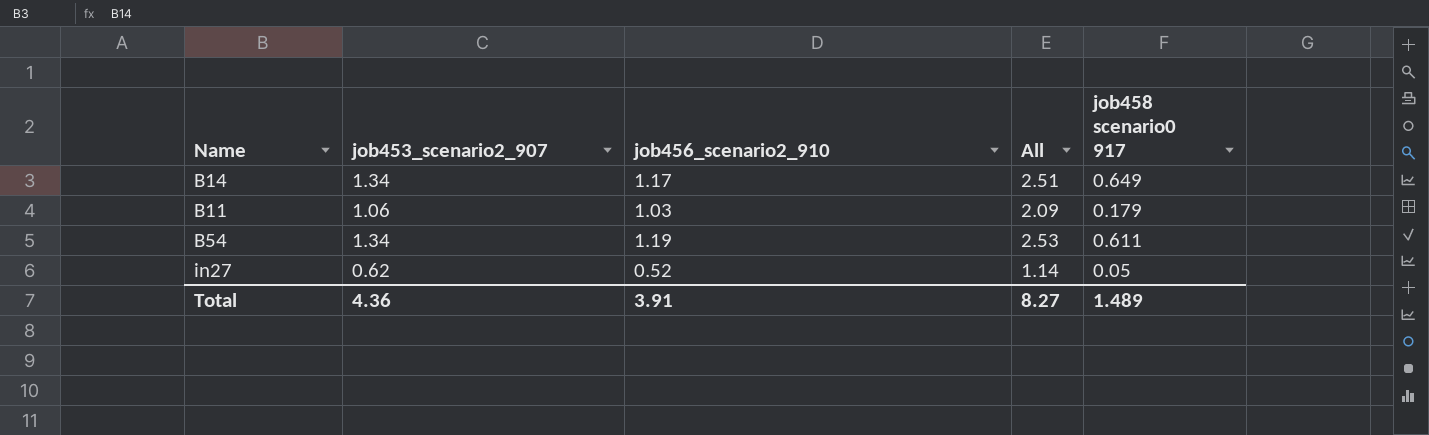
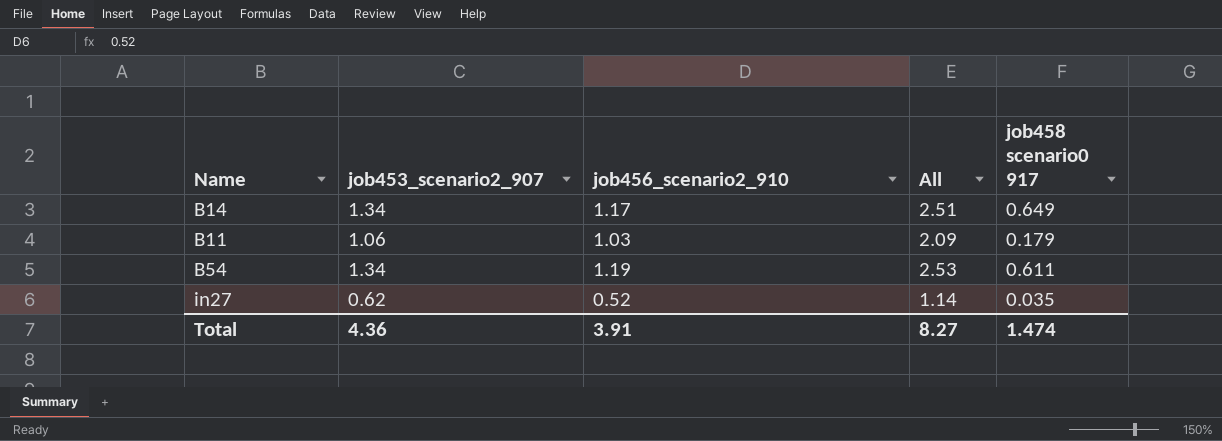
in27 | job458 scenario0 917: 0.05 -> 0.035
Total | job458 scenario0 917: 1.489 -> 1.474

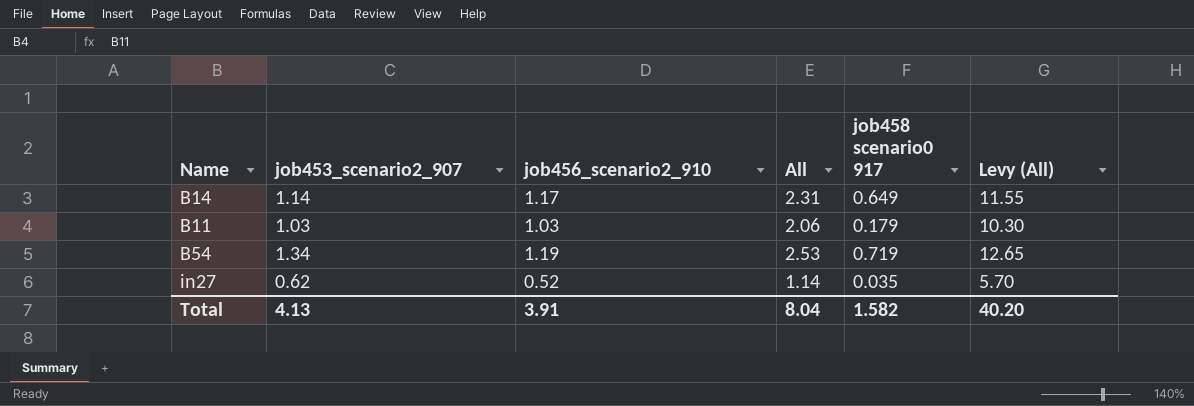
column Levy (All) | formula: none -> [All] * 5
B14 | job453_scenario2_907: 1.34 -> 1.14
B14 | All: 2.51 -> 2.31
B11 | job453_scenario2_907: 1.06 -> 1.03
B11 | All: 2.09 -> 2.06
B54 | job458 scenario0 917: 0.611 -> 0.719
Total | job453_scenario2_907: 4.36 -> 4.13
Total | All: 8.27 -> 8.04
Total | job458 scenario0 917: 1.474 -> 1.582

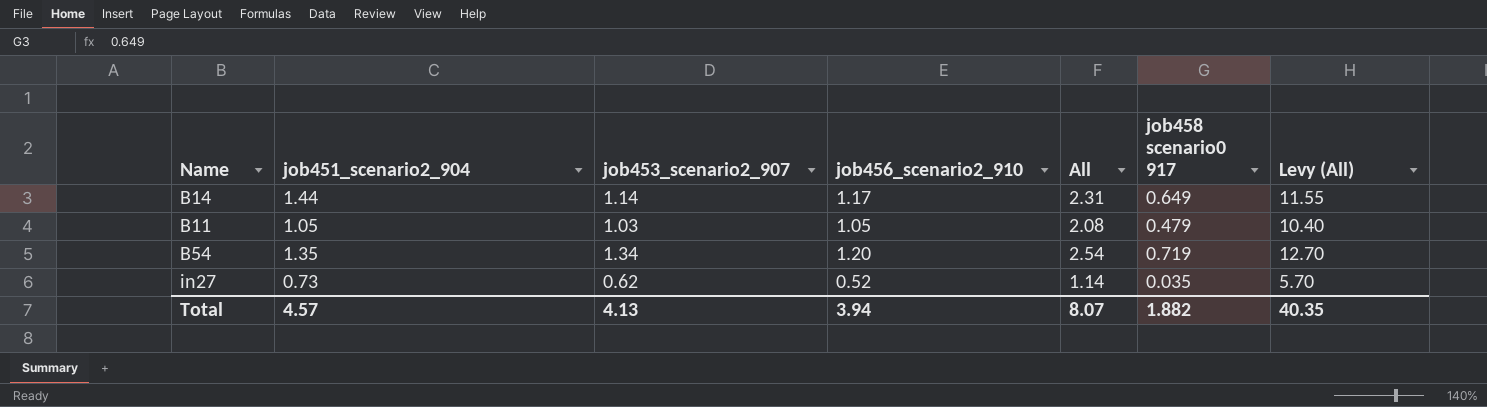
column job451_scenario2_904 | position: none -> 2
B11 | job456_scenario2_910: 1.03 -> 1.05
B11 | All: 2.06 -> 2.08
B11 | job458 scenario0 917: 0.179 -> 0.479
B11 | Levy (All): 10.30 -> 10.40
B54 | job456_scenario2_910: 1.19 -> 1.20
B54 | All: 2.53 -> 2.54
B54 | Levy (All): 12.65 -> 12.70
Total | job456_scenario2_910: 3.91 -> 3.94
Total | All: 8.04 -> 8.07
Total | job458 scenario0 917: 1.582 -> 1.882
Total | Levy (All): 40.20 -> 40.35

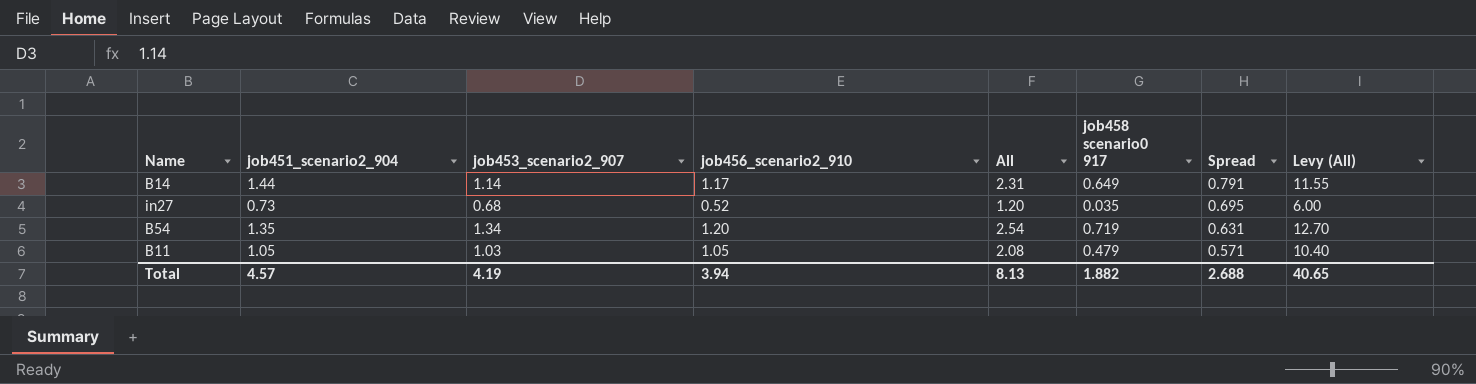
row order: none -> Spread descending
column Spread | formula: none -> [job451_scenario2_904] - [job458 scenario0 917]
in27 | job453_scenario2_907: 0.62 -> 0.68
in27 | All: 1.14 -> 1.20
in27 | Levy (All): 5.70 -> 6.00
Total | job453_scenario2_907: 4.13 -> 4.19
Total | All: 8.07 -> 8.13
Total | Levy (All): 40.35 -> 40.65

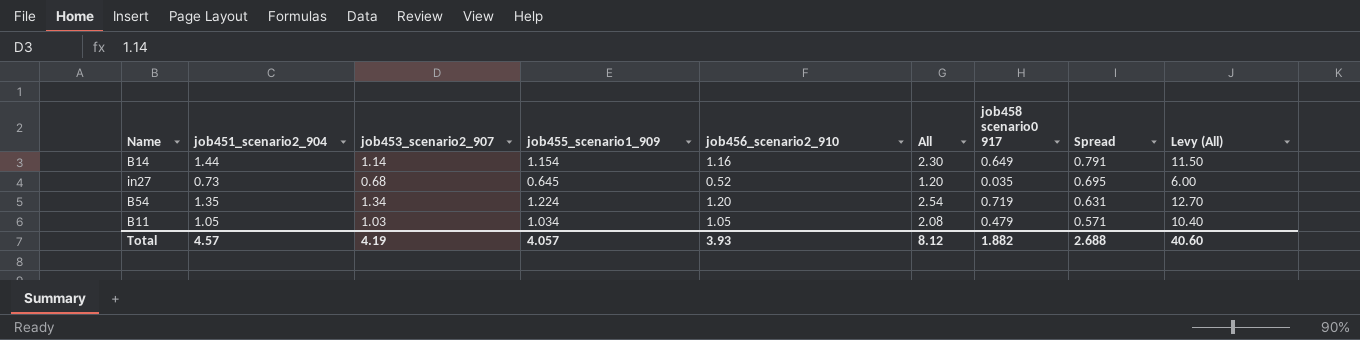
column job455_scenario1_909 | position: none -> 4
B14 | job456_scenario2_910: 1.17 -> 1.16
B14 | All: 2.31 -> 2.30
B14 | Levy (All): 11.55 -> 11.50
Total | job456_scenario2_910: 3.94 -> 3.93
Total | All: 8.13 -> 8.12
Total | Levy (All): 40.65 -> 40.60

